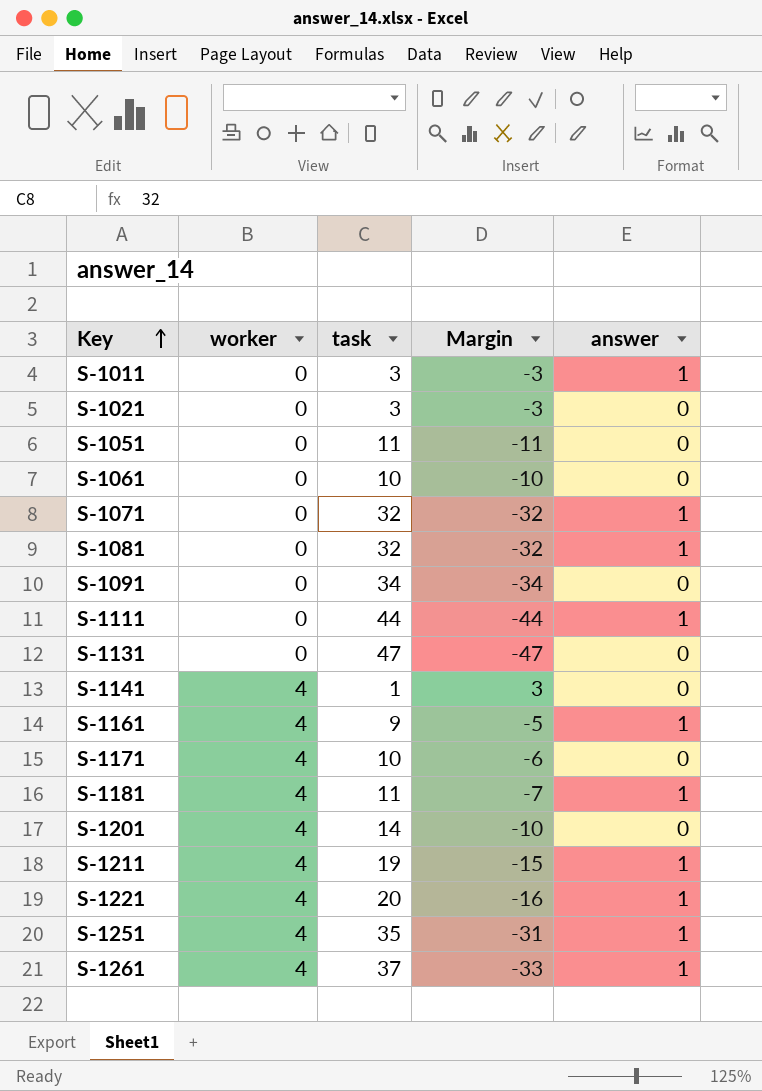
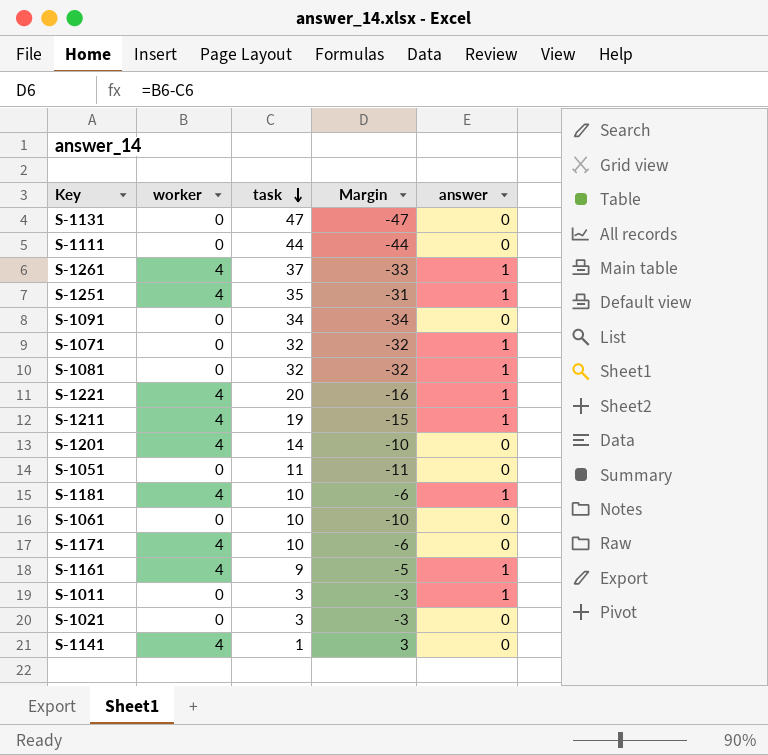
row order: Key ascending -> task descending
S-1111 | answer: 1 -> 0
S-1181 | task: 11 -> 10
S-1181 | Margin: -7 -> -6

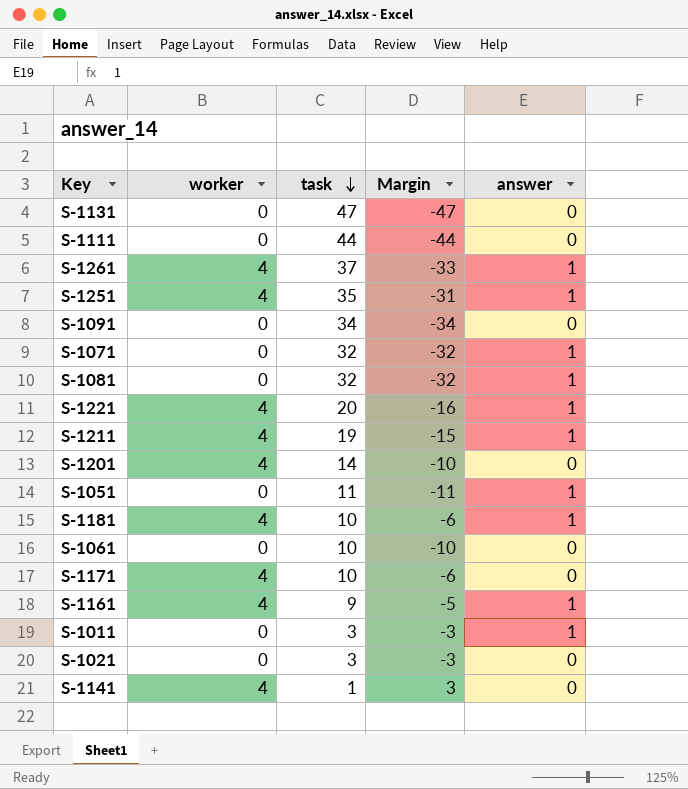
S-1051 | answer: 0 -> 1

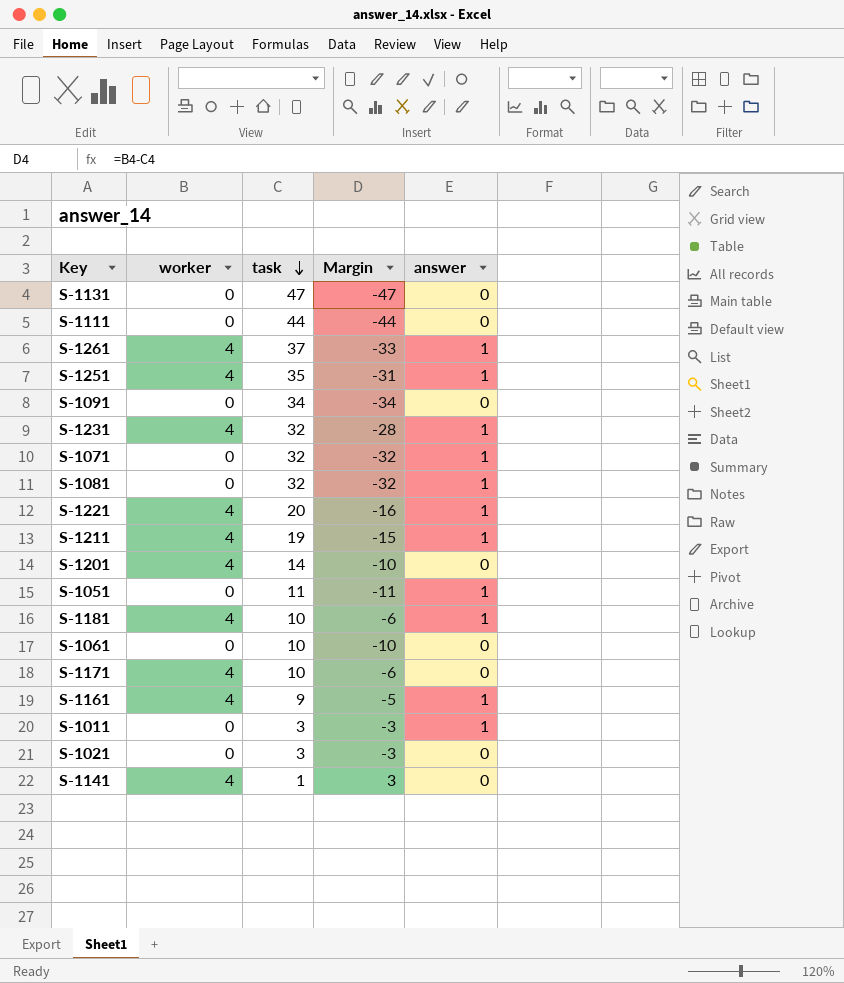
row S-1231: none -> 4 | 32 | -28 | 1

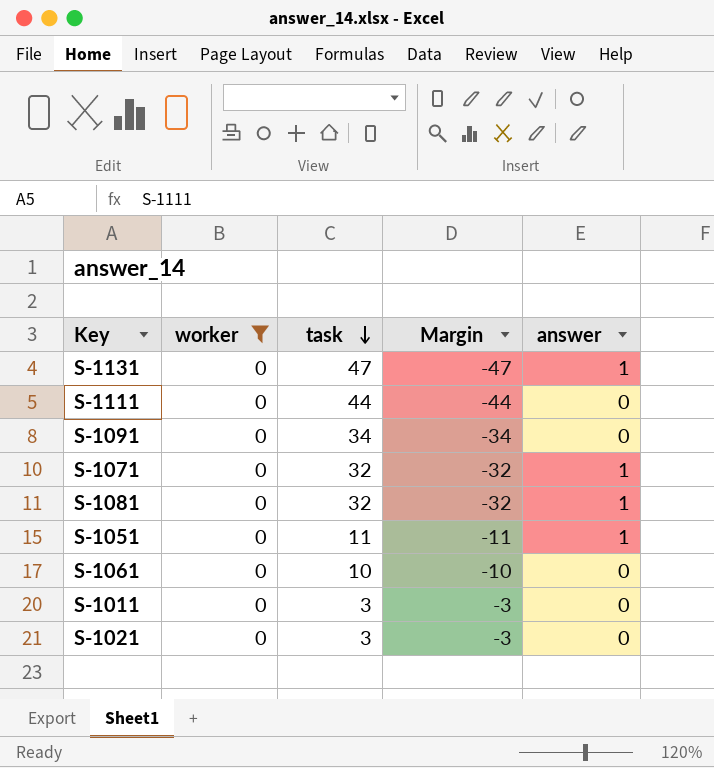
filter: none -> worker = 0
S-1131 | answer: 0 -> 1
S-1011 | answer: 1 -> 0

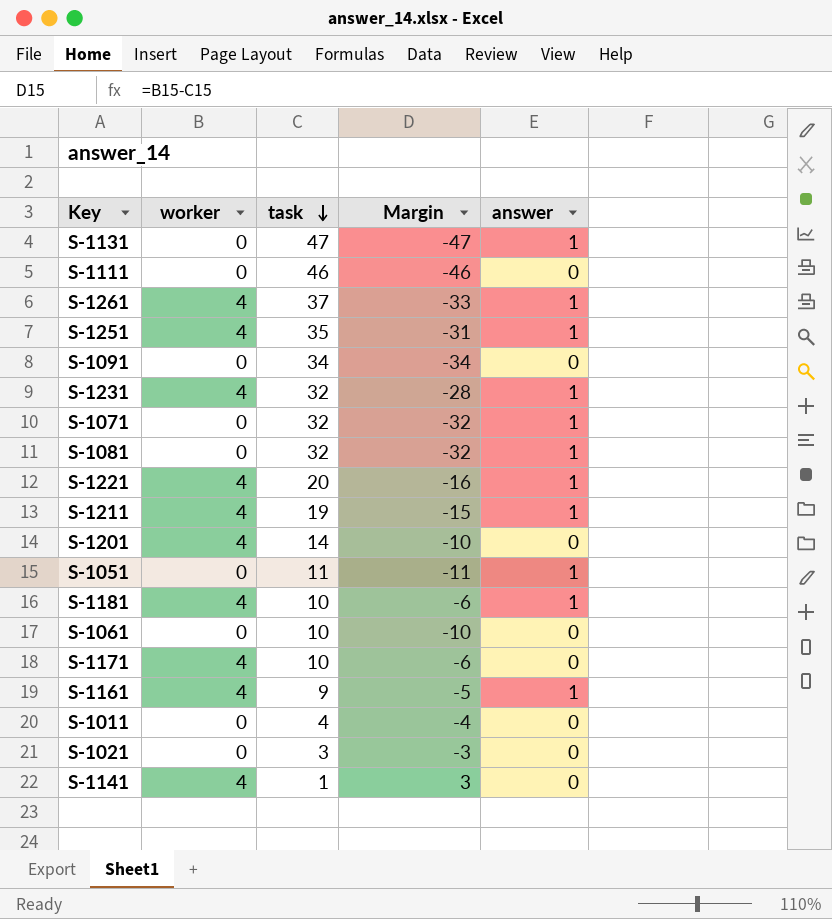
filter: worker = 0 -> none
S-1111 | task: 44 -> 46
S-1111 | Margin: -44 -> -46
S-1011 | task: 3 -> 4
S-1011 | Margin: -3 -> -4

